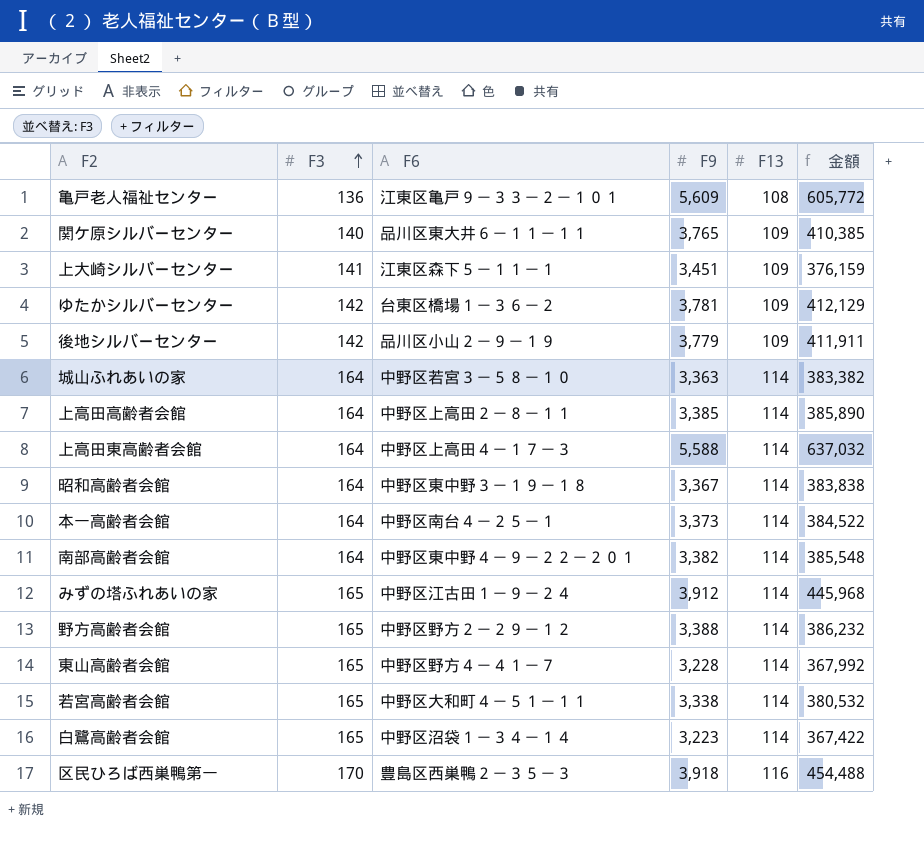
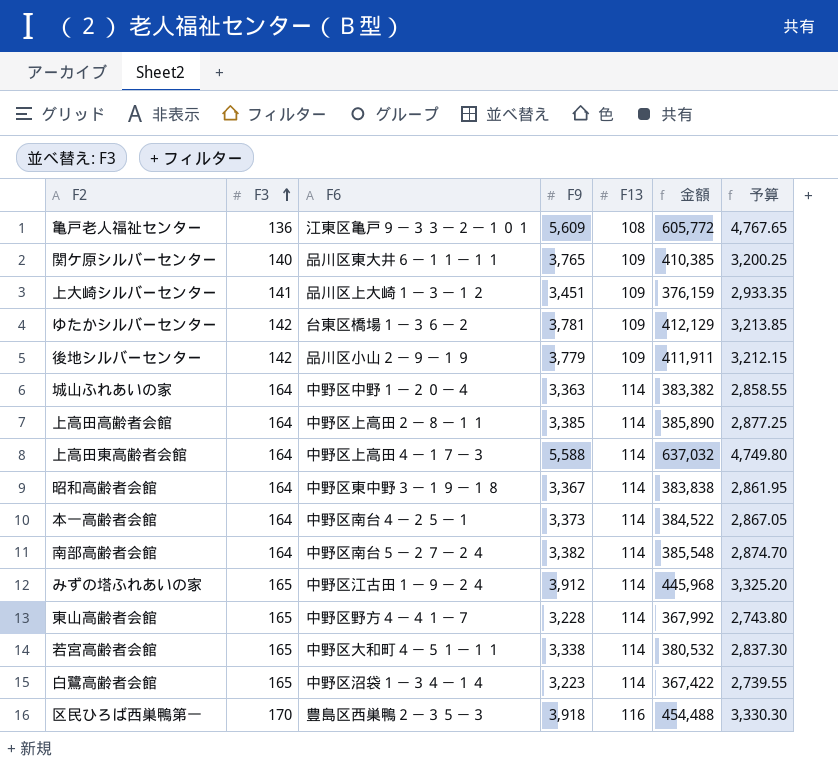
column 予算 | formula: none -> [F9] * 0.85
row 野方高齢者会館: 165 | 中野区野方２－２９－１２ | 3,388 | 114 | 386,232 -> none
上大崎シルバーセンター | F6: 江東区森下５－１１－１ -> 品川区上大崎１－３－１２
城山ふれあいの家 | F6: 中野区若宮３－５８－１０ -> 中野区中野１－２０－４
南部高齢者会館 | F6: 中野区東中野４－９－２２－２０１ -> 中野区南台５－２７－２４

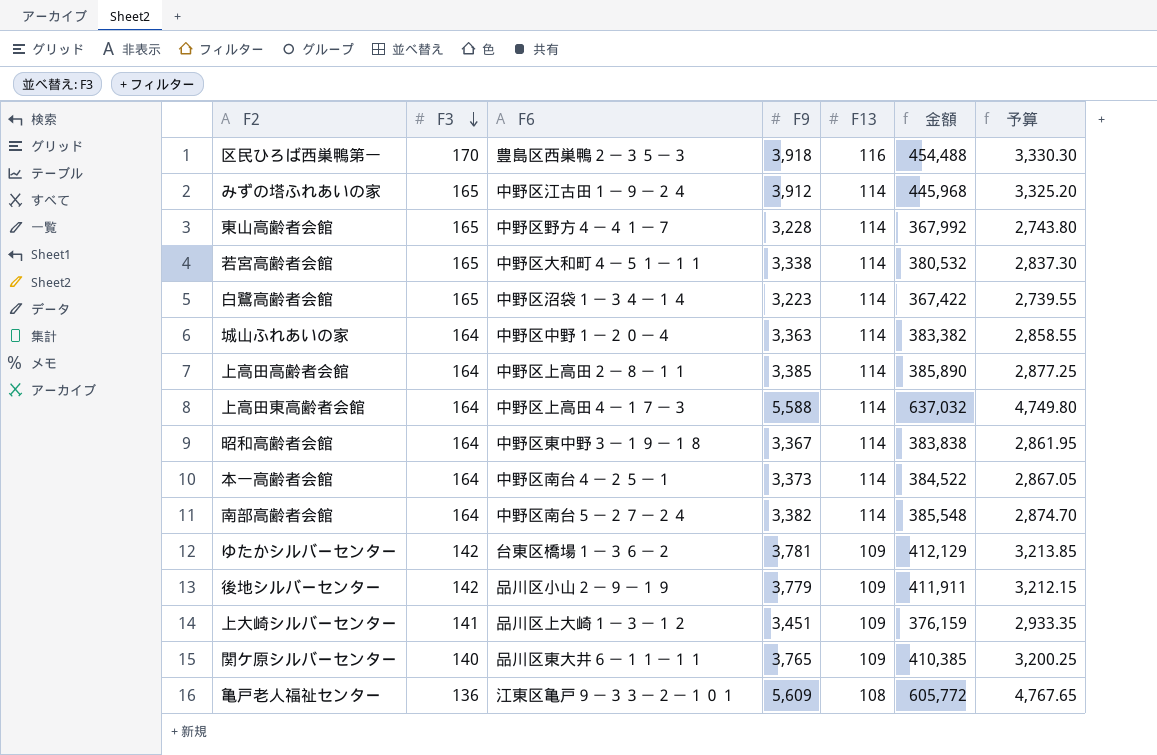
row order: F3 ascending -> F3 descending

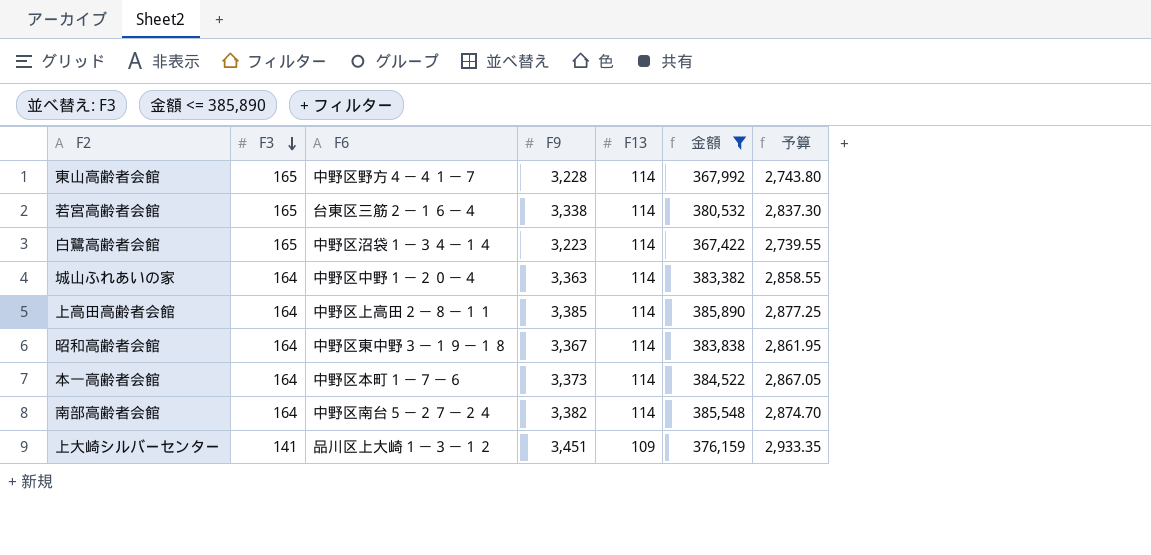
filter: none -> 金額 <= 385,890
若宮高齢者会館 | F6: 中野区大和町４－５１－１１ -> 台東区三筋２－１６－４
本一高齢者会館 | F6: 中野区南台４－２５－１ -> 中野区本町１－７－６

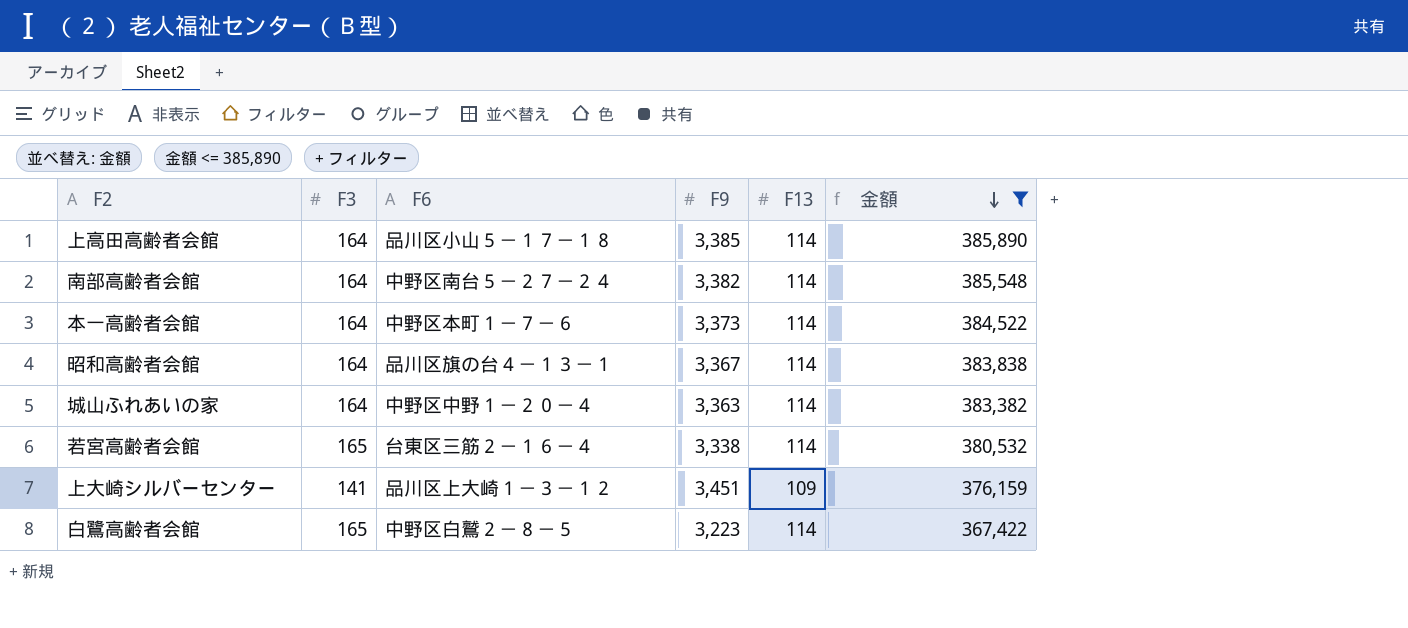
row order: F3 descending -> 金額 descending
column 予算 | formula: [F9] * 0.85 -> none
row 東山高齢者会館: 165 | 中野区野方４－４１－７ | 3,228 | 114 | 367,992 | 2,743.80 -> none
上高田高齢者会館 | F6: 中野区上高田２－８－１１ -> 品川区小山５－１７－１８
昭和高齢者会館 | F6: 中野区東中野３－１９－１８ -> 品川区旗の台４－１３－１
白鷺高齢者会館 | F6: 中野区沼袋１－３４－１４ -> 中野区白鷲２－８－５

